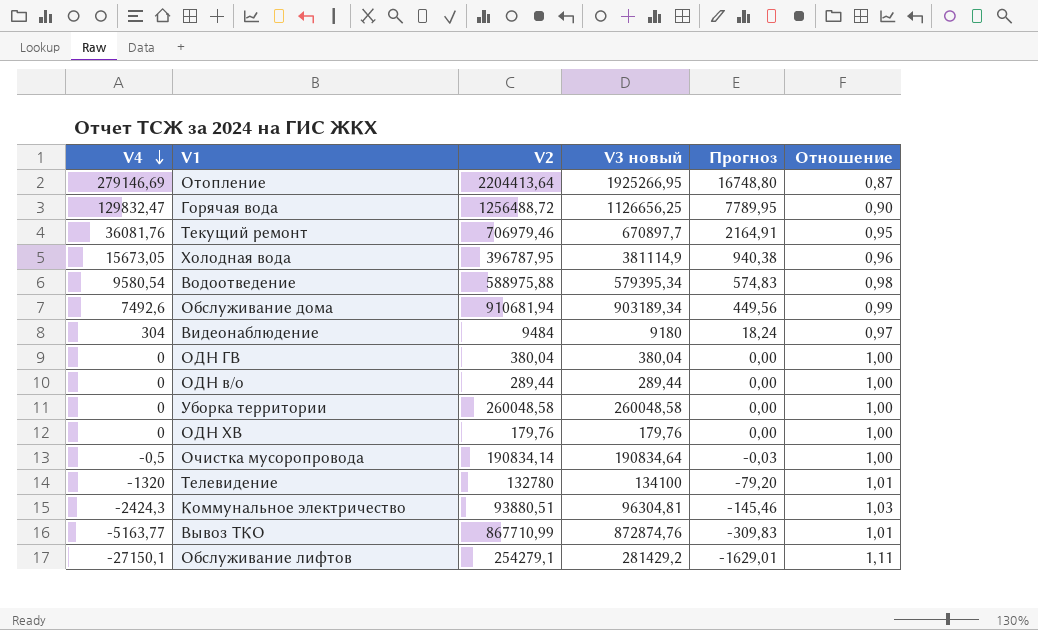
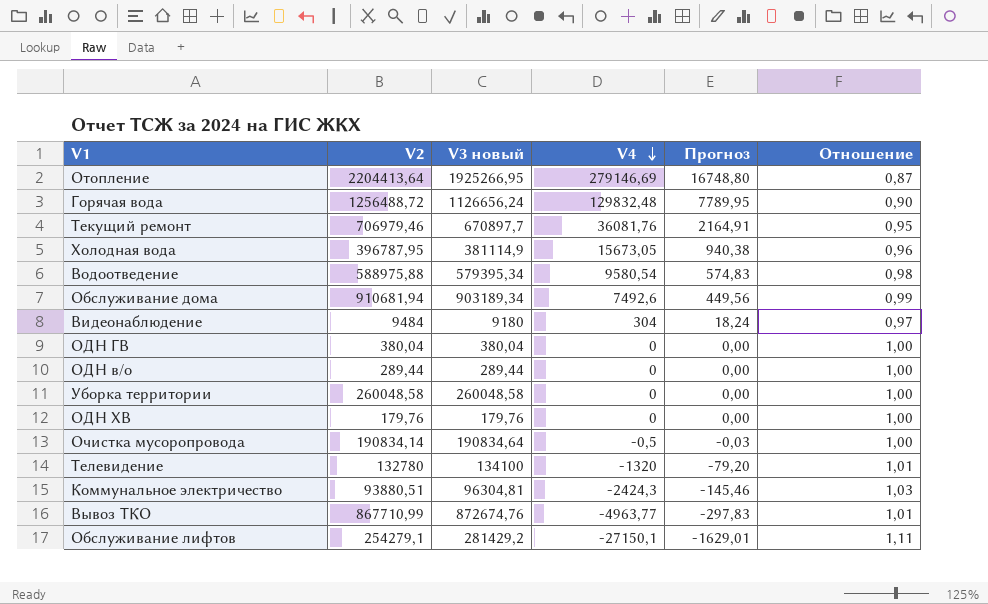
column V4 | position: 1 -> 4
Горячая вода | V3 новый: 1126656,25 -> 1126656,24
Горячая вода | V4: 129832,47 -> 129832,48
Вывоз ТКО | V3 новый: 872874,76 -> 872674,76
Вывоз ТКО | V4: -5163,77 -> -4963,77
Вывоз ТКО | Прогноз: -309,83 -> -297,83

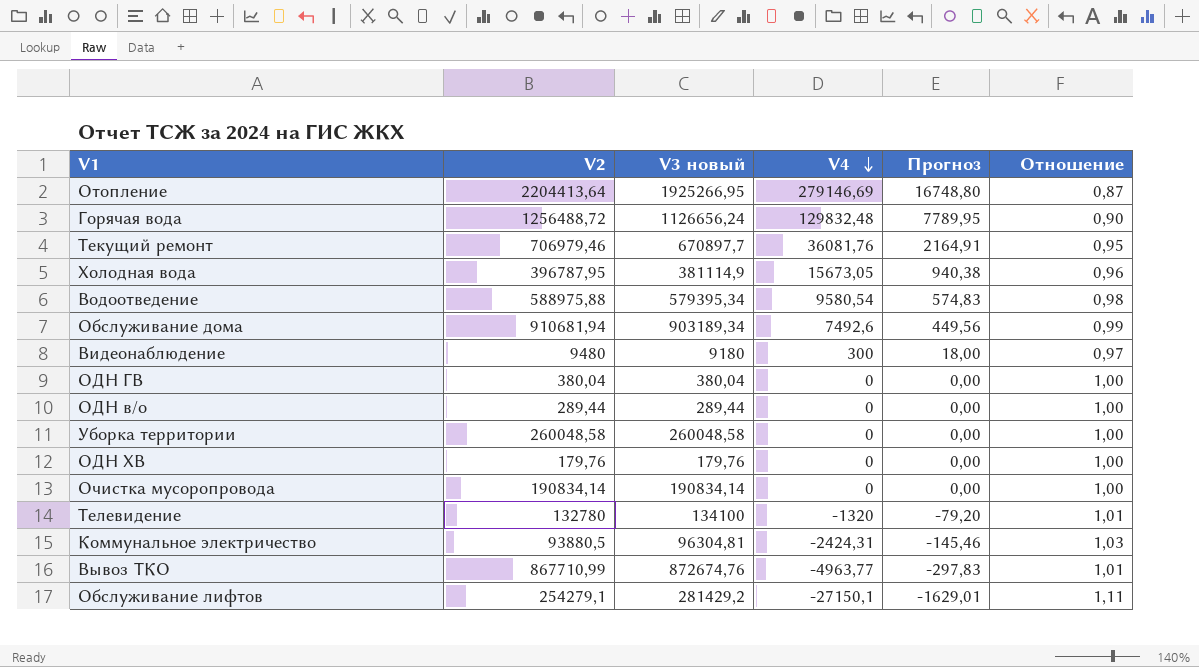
Видеонаблюдение | V2: 9484 -> 9480
Видеонаблюдение | V4: 304 -> 300
Видеонаблюдение | Прогноз: 18,24 -> 18,00
Очистка мусоропровода | V3 новый: 190834,64 -> 190834,14
Очистка мусоропровода | V4: -0,5 -> 0
Очистка мусоропровода | Прогноз: -0,03 -> 0,00
Коммунальное электричество | V2: 93880,51 -> 93880,5
Коммунальное электричество | V4: -2424,3 -> -2424,31

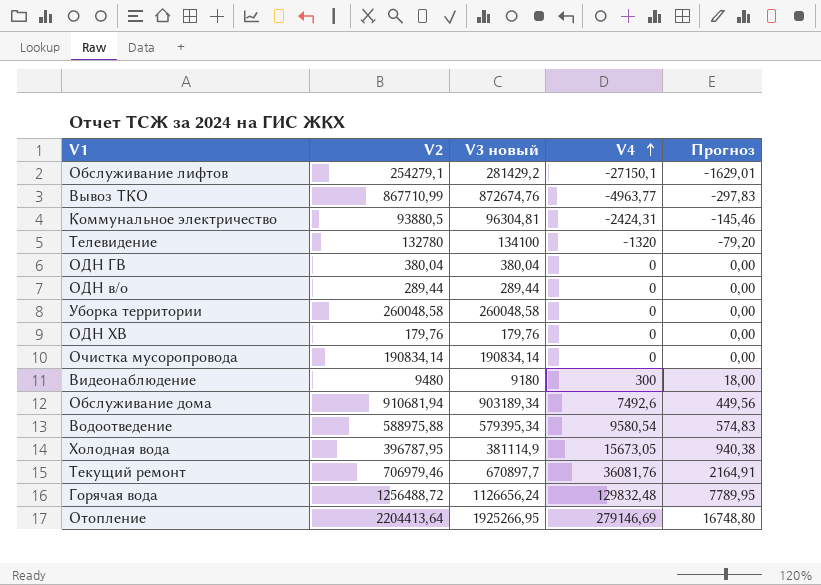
row order: V4 descending -> V4 ascending
column Отношение | formula: [V3 новый] / [V2] -> none

